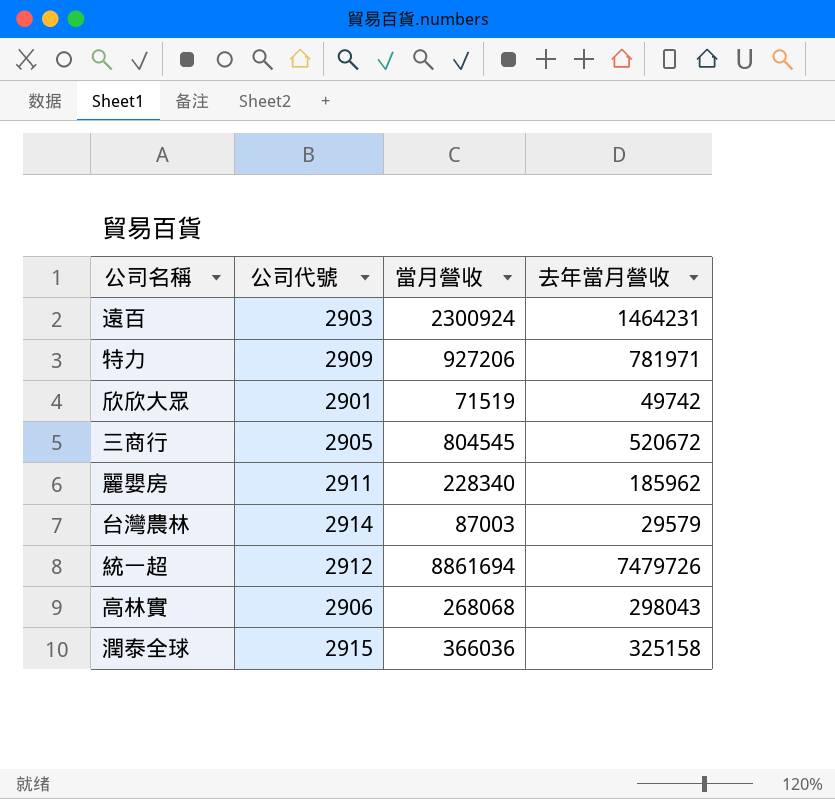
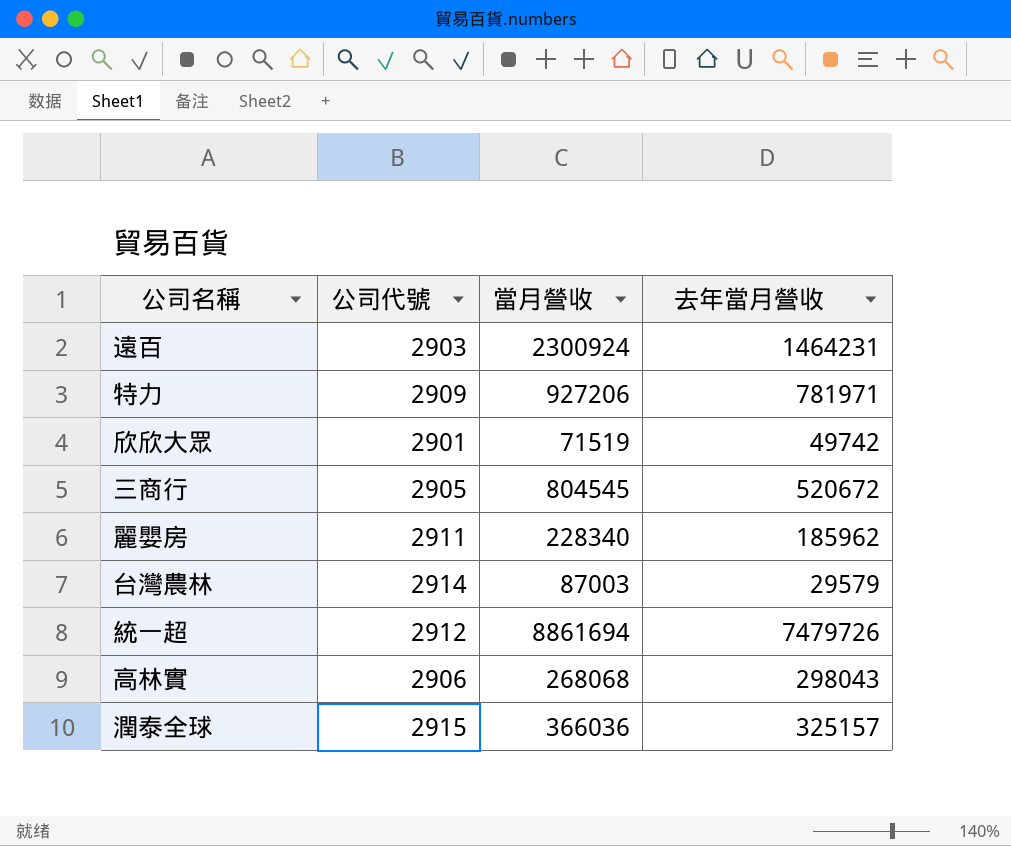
潤泰全球 | 去年當月營收: 325158 -> 325157

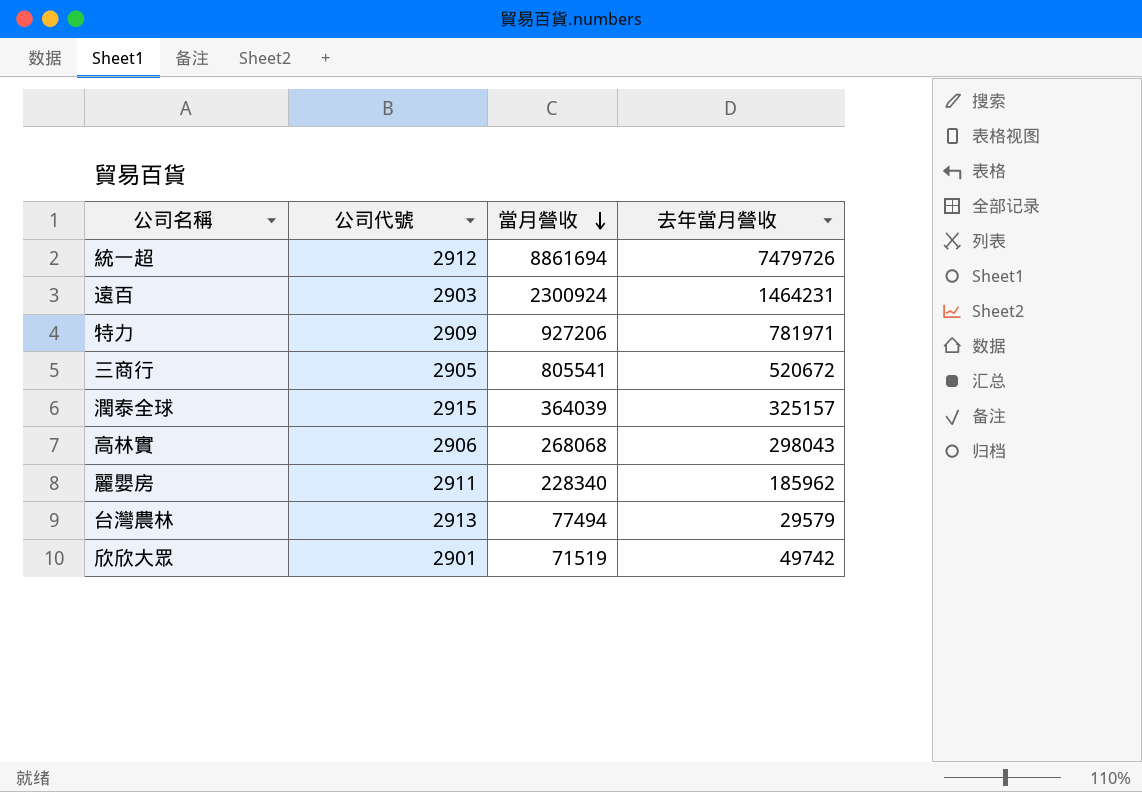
row order: none -> 當月營收 descending
三商行 | 當月營收: 804545 -> 805541
潤泰全球 | 當月營收: 366036 -> 364039
台灣農林 | 公司代號: 2914 -> 2913
台灣農林 | 當月營收: 87003 -> 77494

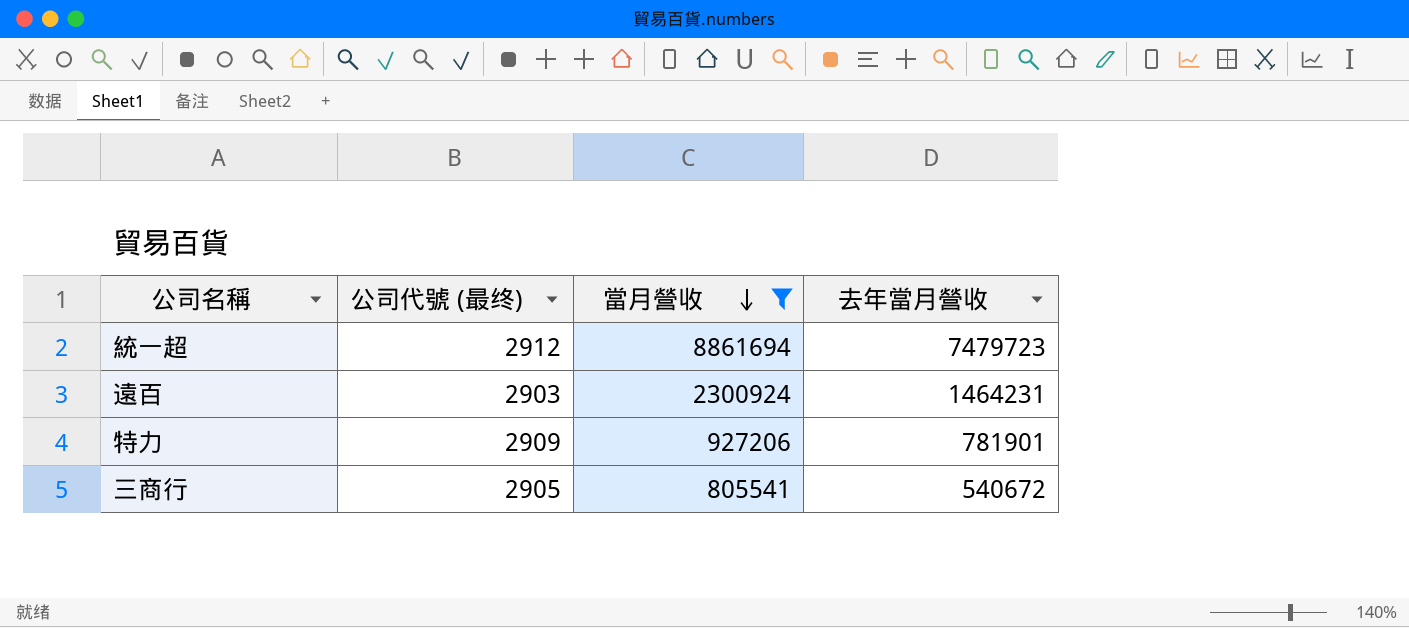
filter: none -> 當月營收 >= 805541
column name: 公司代號 -> 公司代號 (最终)
統一超 | 去年當月營收: 7479726 -> 7479723
特力 | 去年當月營收: 781971 -> 781901
三商行 | 去年當月營收: 520672 -> 540672

